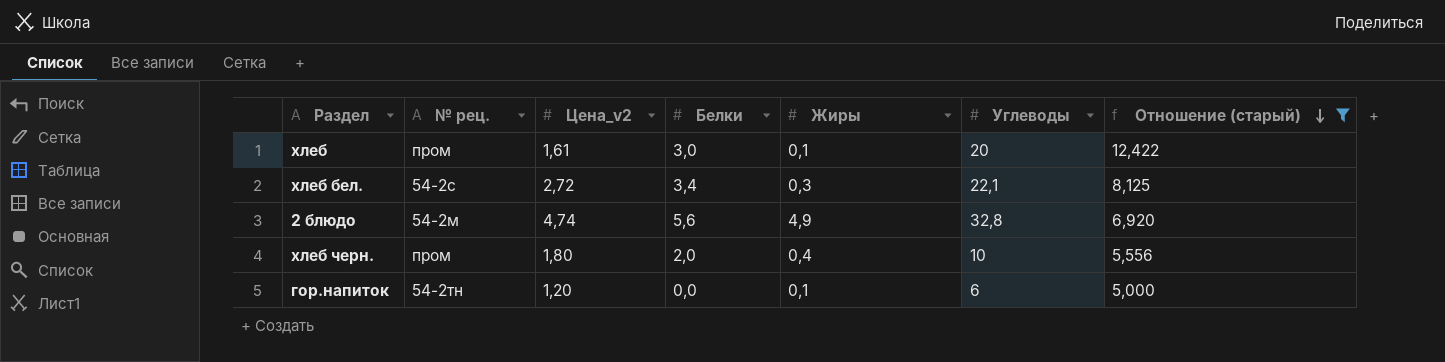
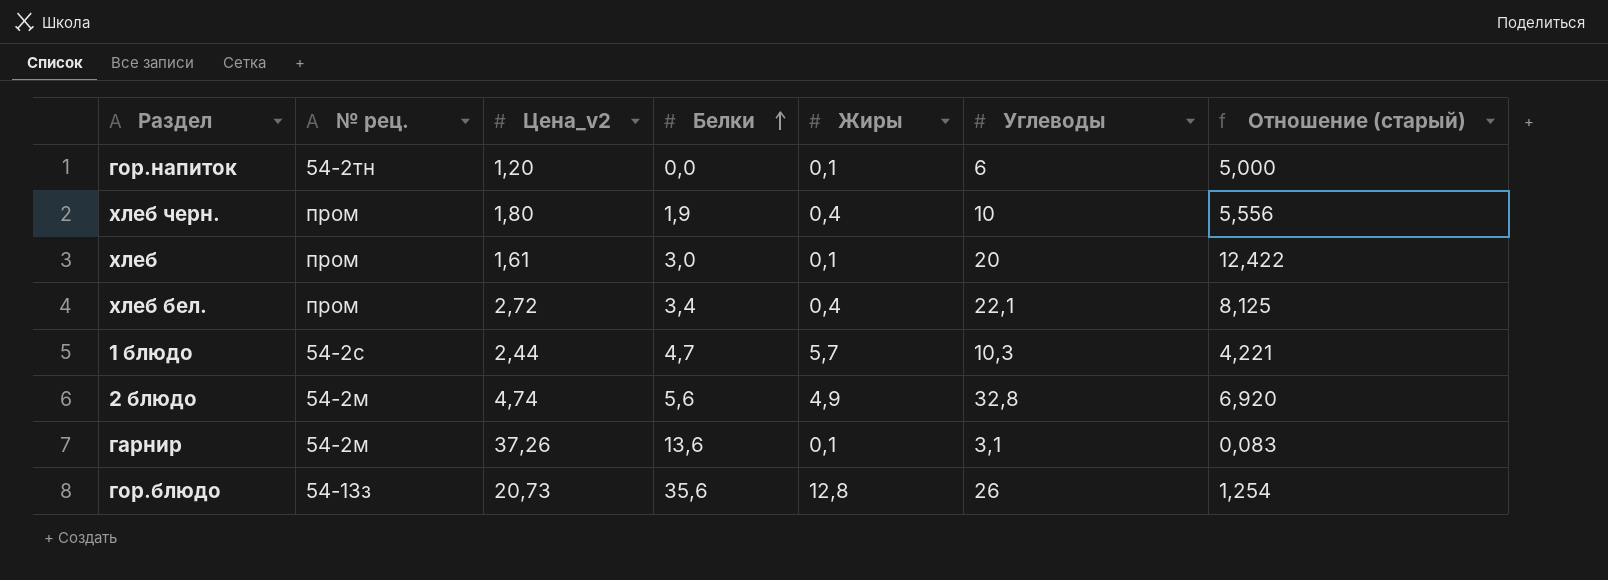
filter: Отношение (старый) >= 5,000 -> none
row order: Отношение (старый) descending -> Белки ascending
хлеб черн. | Белки: 2,0 -> 1,9
хлеб бел. | № рец.: 54-2с -> пром
хлеб бел. | Жиры: 0,3 -> 0,4

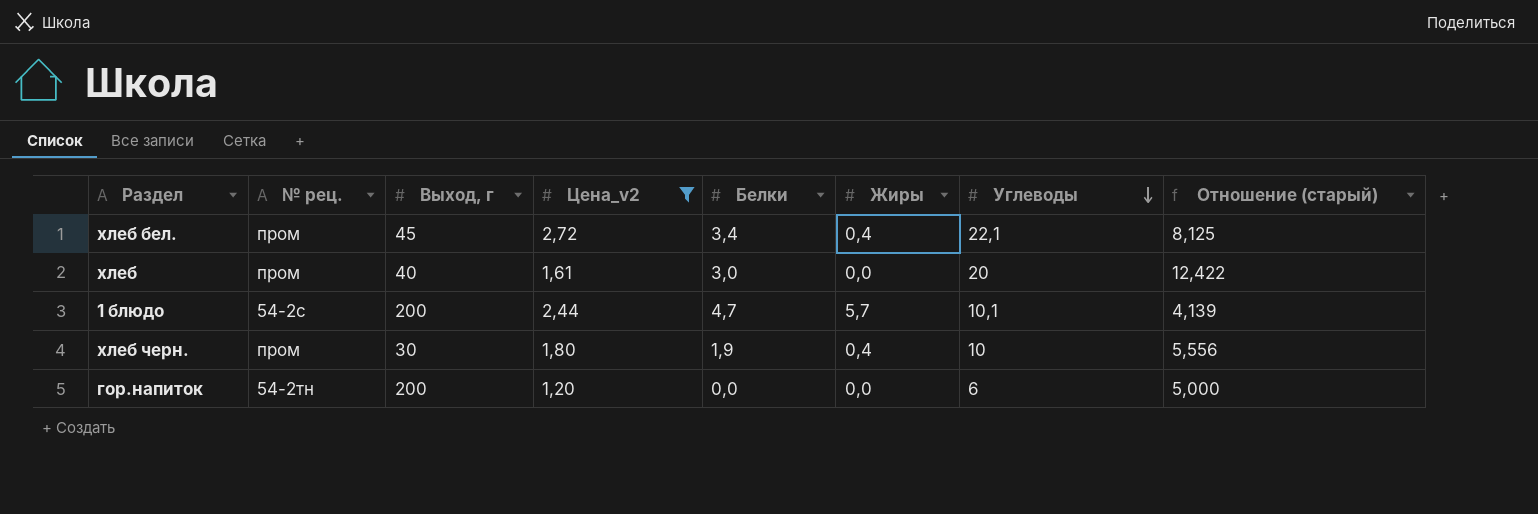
filter: none -> Цена_v2 <= 2,72
row order: Белки ascending -> Углеводы descending
column Выход, г | position: none -> 3
хлеб | Жиры: 0,1 -> 0,0
1 блюдо | Углеводы: 10,3 -> 10,1
1 блюдо | Отношение (старый): 4,221 -> 4,139
гор.напиток | Жиры: 0,1 -> 0,0

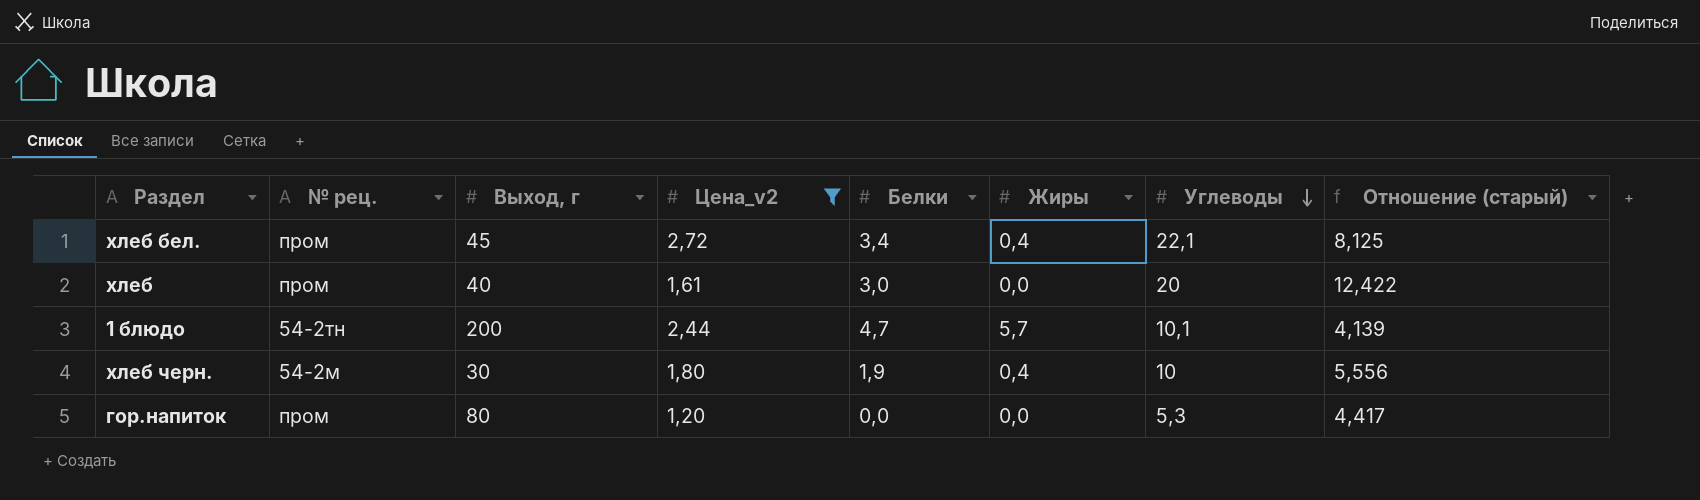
1 блюдо | № рец.: 54-2с -> 54-2тн
хлеб черн. | № рец.: пром -> 54-2м
гор.напиток | № рец.: 54-2тн -> пром
гор.напиток | Выход, г: 200 -> 80
гор.напиток | Углеводы: 6 -> 5,3
гор.напиток | Отношение (старый): 5,000 -> 4,417

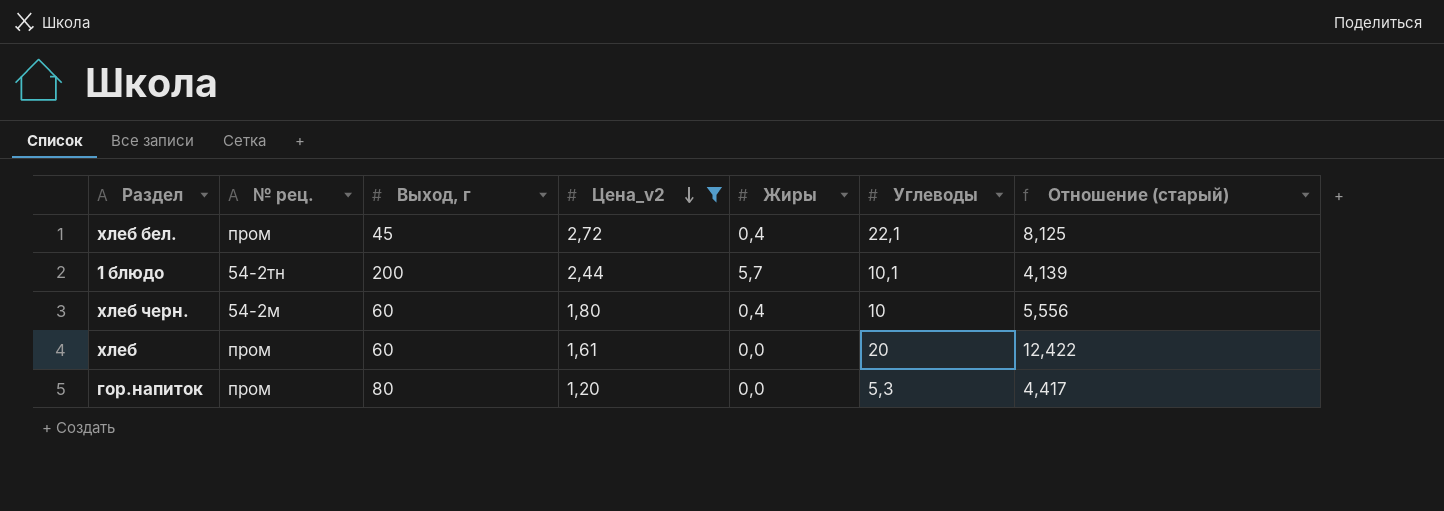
row order: Углеводы descending -> Цена_v2 descending
column Белки | position: 5 -> none
хлеб черн. | Выход, г: 30 -> 60
хлеб | Выход, г: 40 -> 60

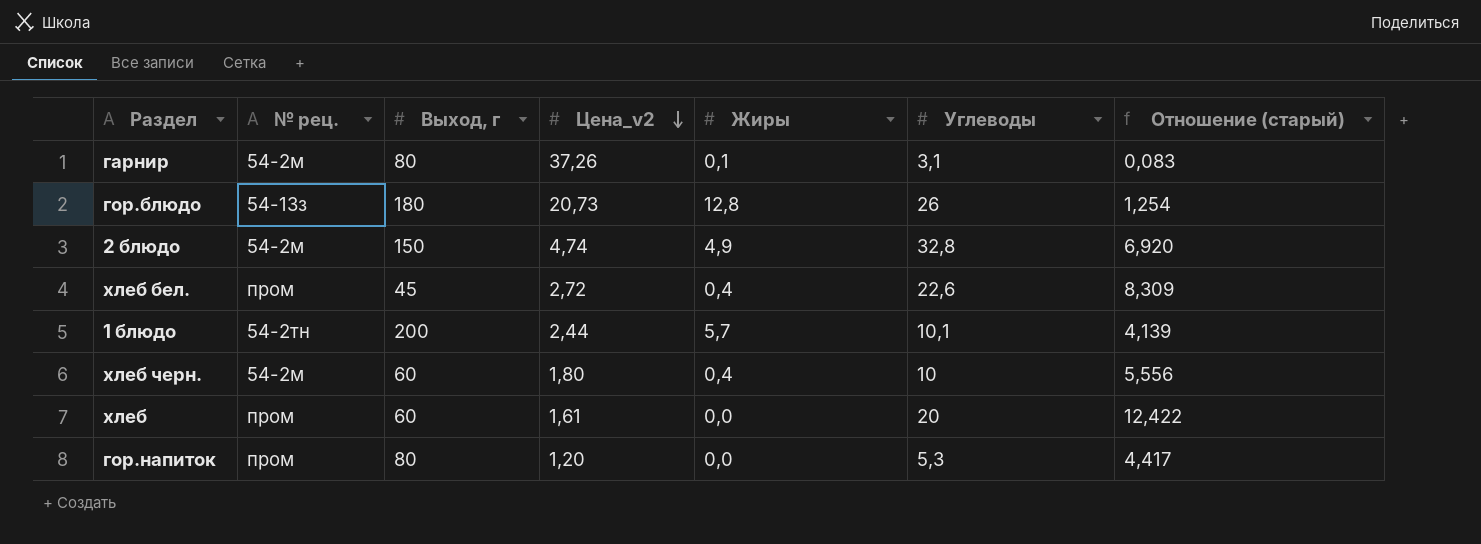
filter: Цена_v2 <= 2,72 -> none
хлеб бел. | Углеводы: 22,1 -> 22,6
хлеб бел. | Отношение (старый): 8,125 -> 8,309

